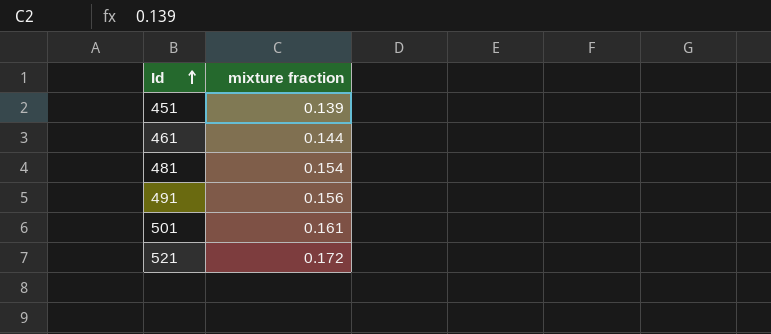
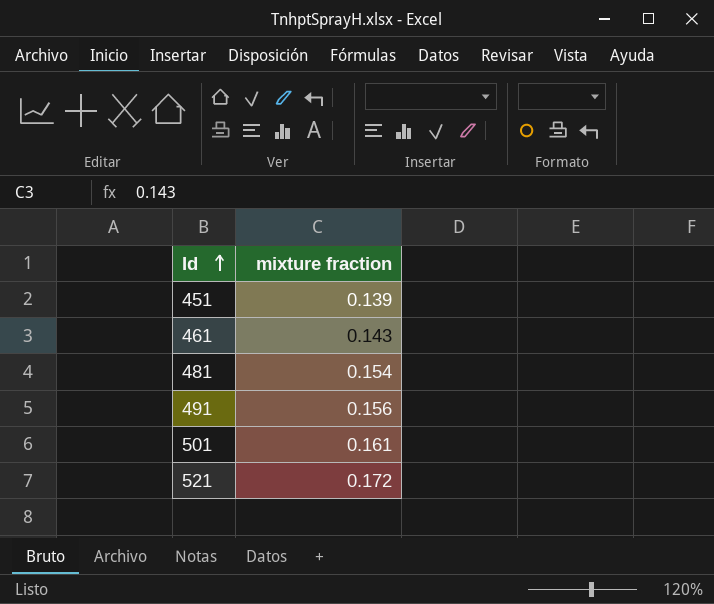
461 | mixture fraction: 0.144 -> 0.143

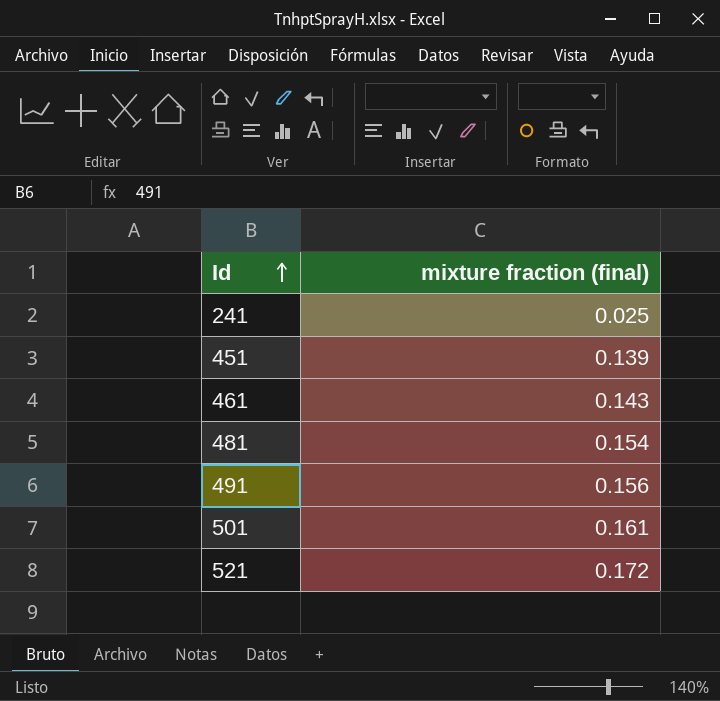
column name: mixture fraction -> mixture fraction (final)
row 241: none -> 0.025

